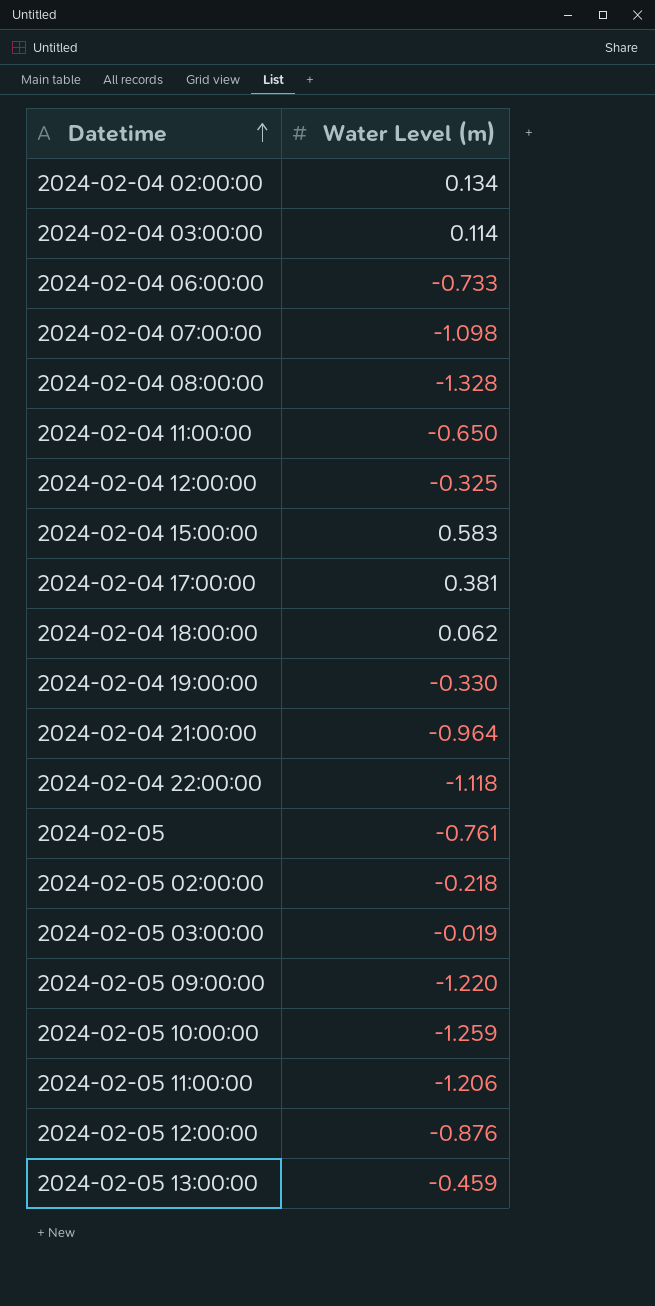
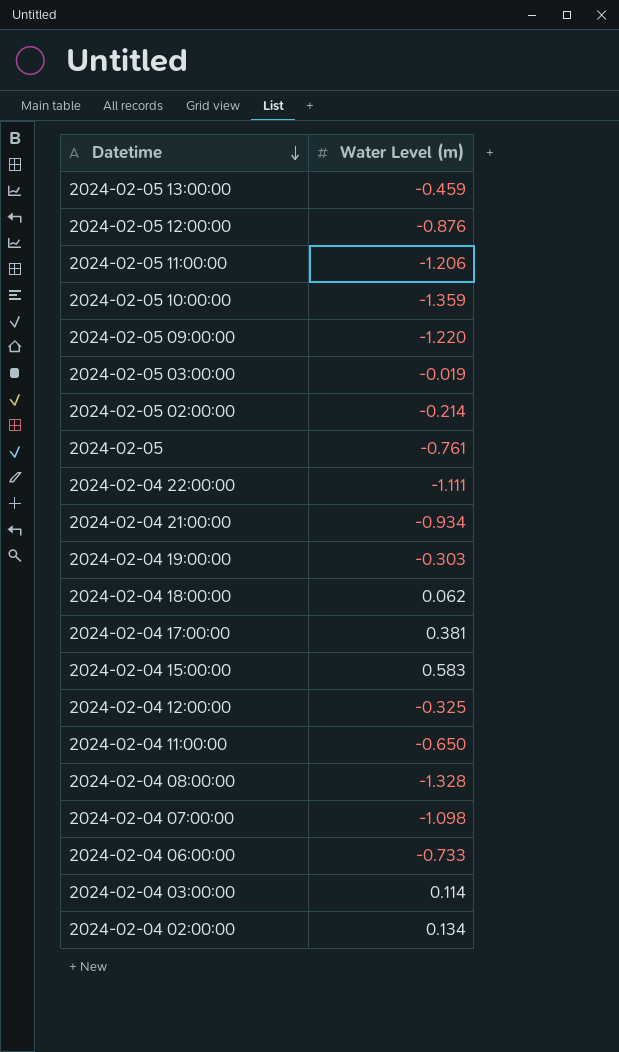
row order: Datetime ascending -> Datetime descending
2024-02-05 10:00:00 | Water Level (m): -1.259 -> -1.359
2024-02-05 02:00:00 | Water Level (m): -0.218 -> -0.214
2024-02-04 22:00:00 | Water Level (m): -1.118 -> -1.111
2024-02-04 21:00:00 | Water Level (m): -0.964 -> -0.934
2024-02-04 19:00:00 | Water Level (m): -0.330 -> -0.303

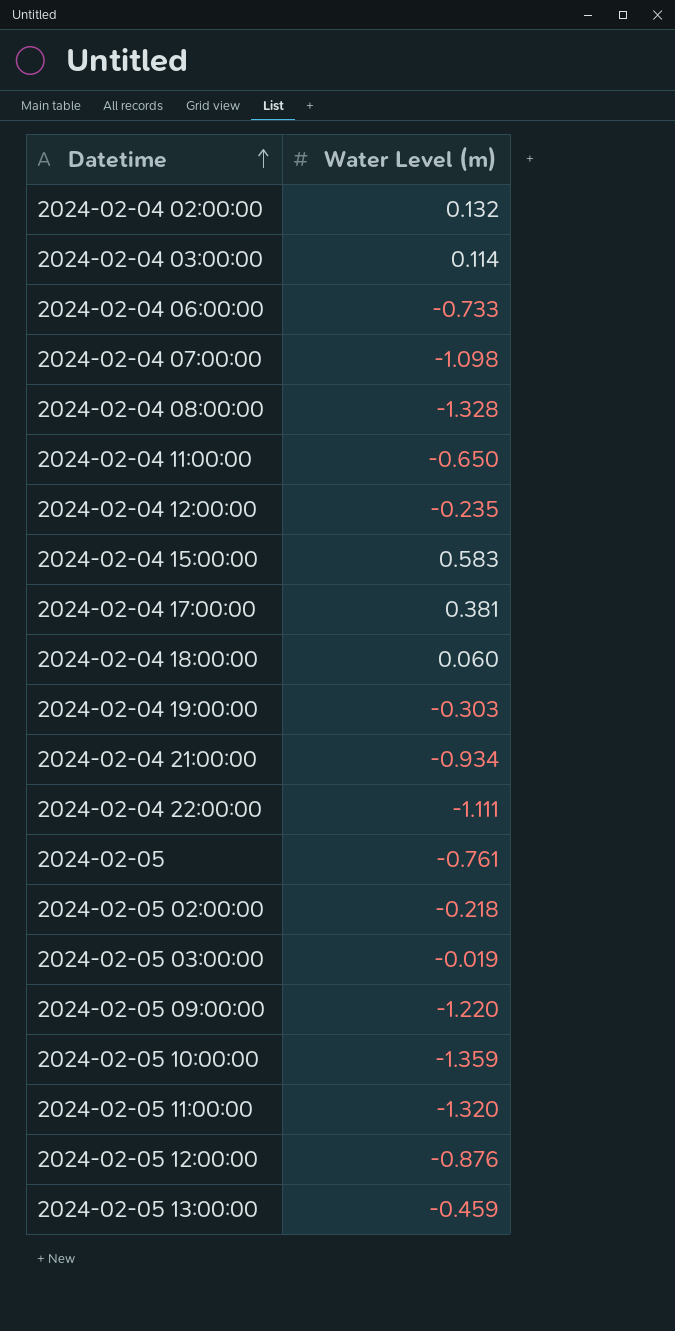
row order: Datetime descending -> Datetime ascending
2024-02-04 02:00:00 | Water Level (m): 0.134 -> 0.132
2024-02-04 12:00:00 | Water Level (m): -0.325 -> -0.235
2024-02-04 18:00:00 | Water Level (m): 0.062 -> 0.060
2024-02-05 02:00:00 | Water Level (m): -0.214 -> -0.218
2024-02-05 11:00:00 | Water Level (m): -1.206 -> -1.320

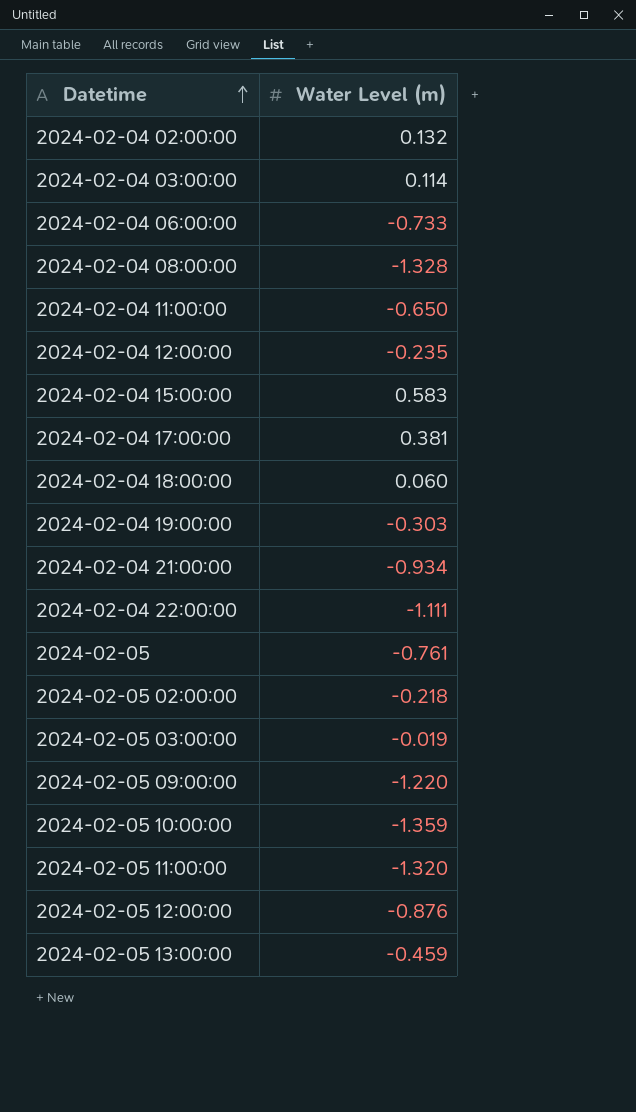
row 2024-02-04 07:00:00: -1.098 -> none

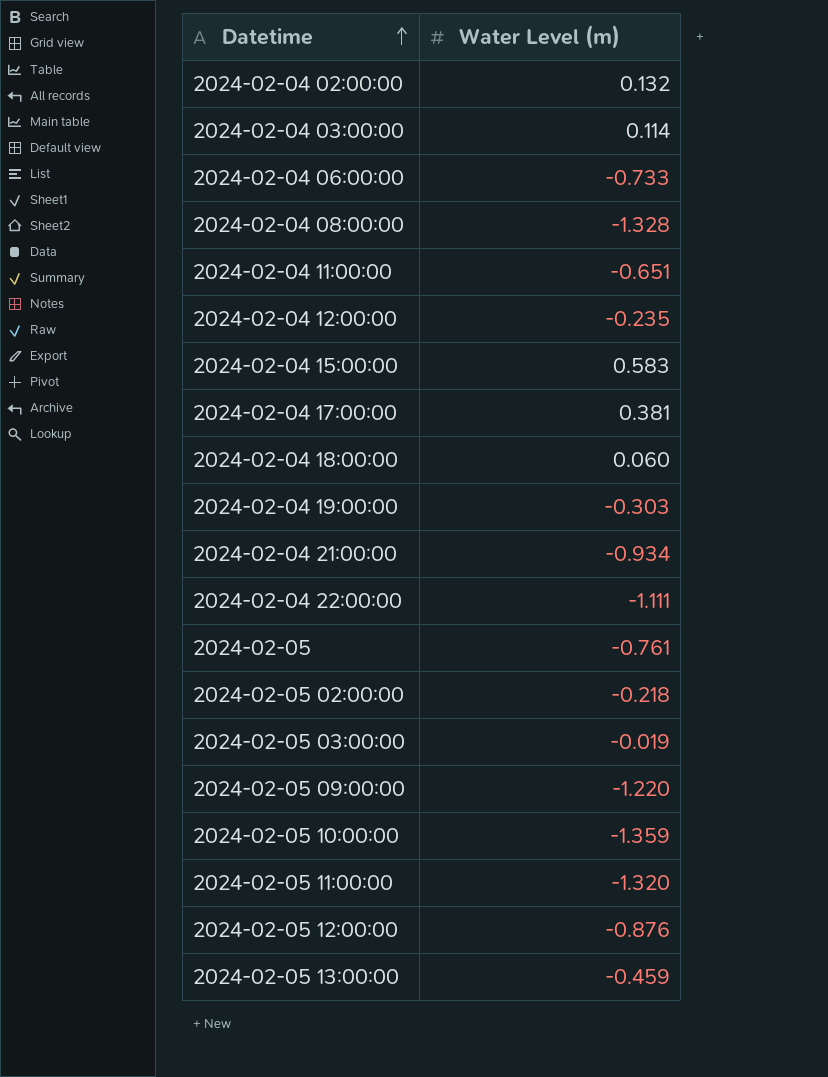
2024-02-04 11:00:00 | Water Level (m): -0.650 -> -0.651

